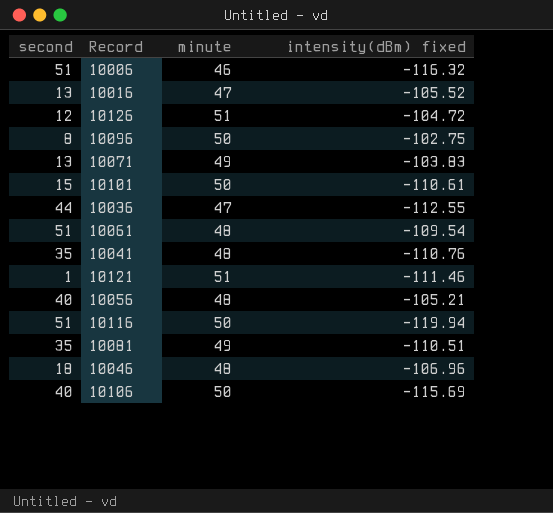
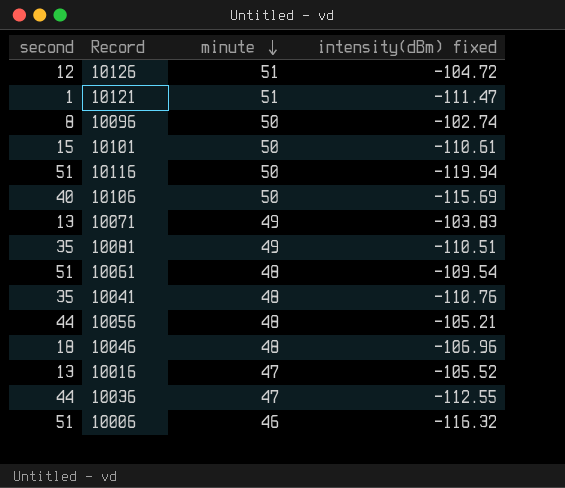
row order: none -> minute descending
10121 | intensity(dBm) fixed: -111.46 -> -111.47
10096 | intensity(dBm) fixed: -102.75 -> -102.74
10056 | second: 40 -> 44

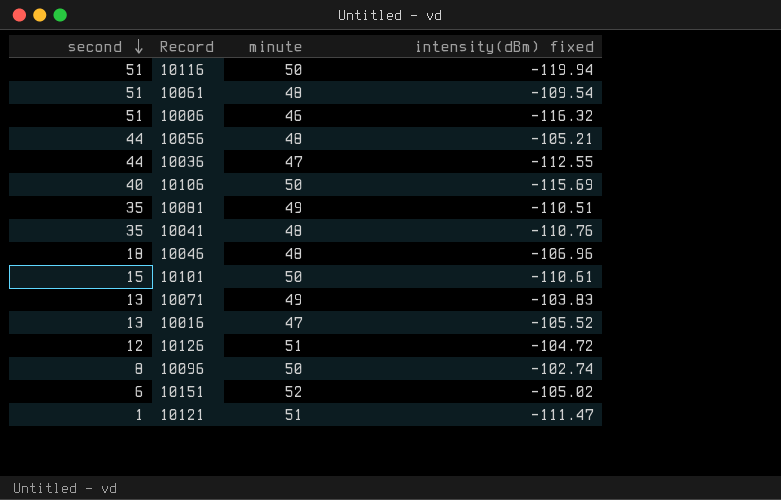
row order: minute descending -> second descending
row 10151: none -> 6 | 52 | -105.02

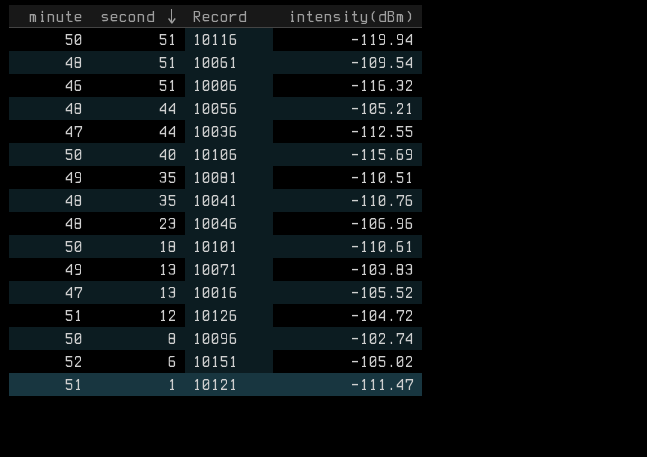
column minute | position: 3 -> 1
column name: intensity(dBm) fixed -> intensity(dBm)
10046 | second: 18 -> 23
10101 | second: 15 -> 18

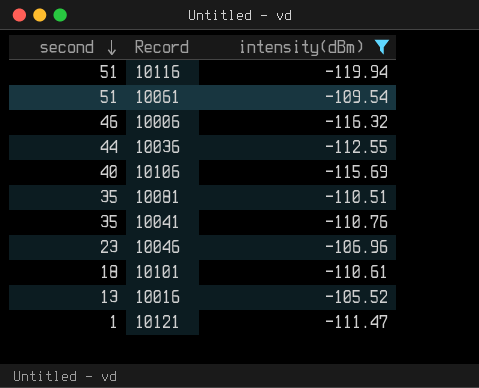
filter: none -> intensity(dBm) <= -105.52
column minute | position: 1 -> none
10006 | second: 51 -> 46

